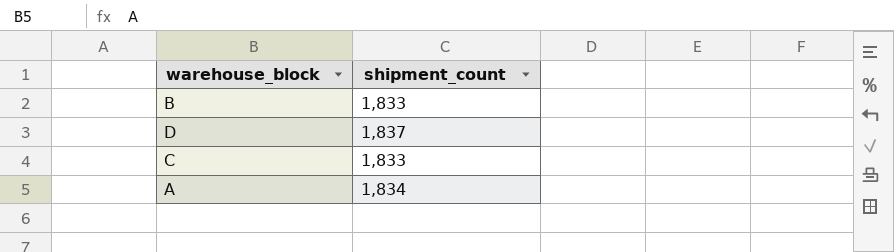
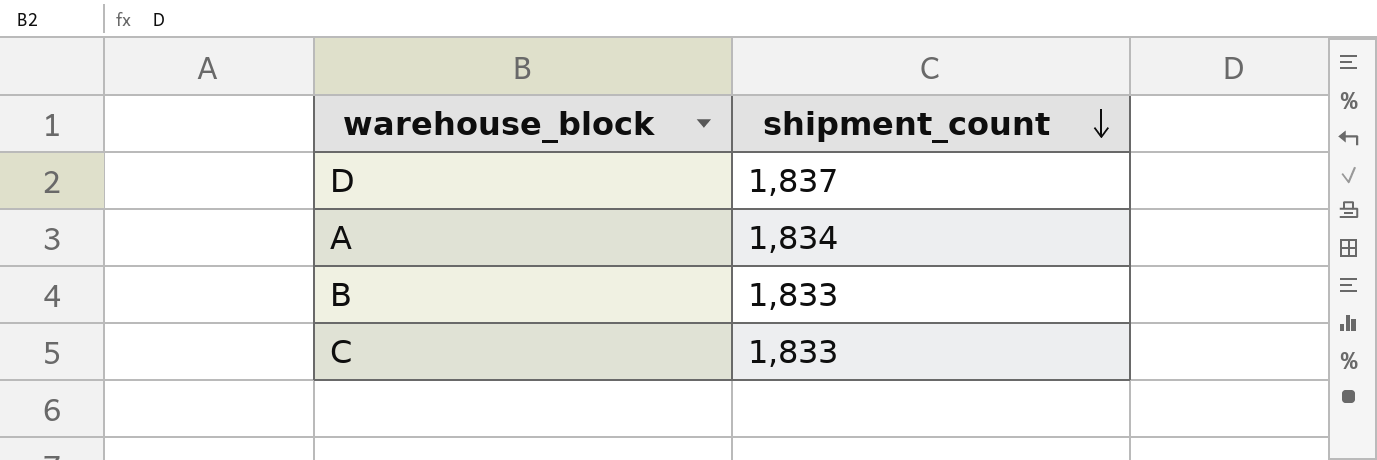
row order: none -> shipment_count descending

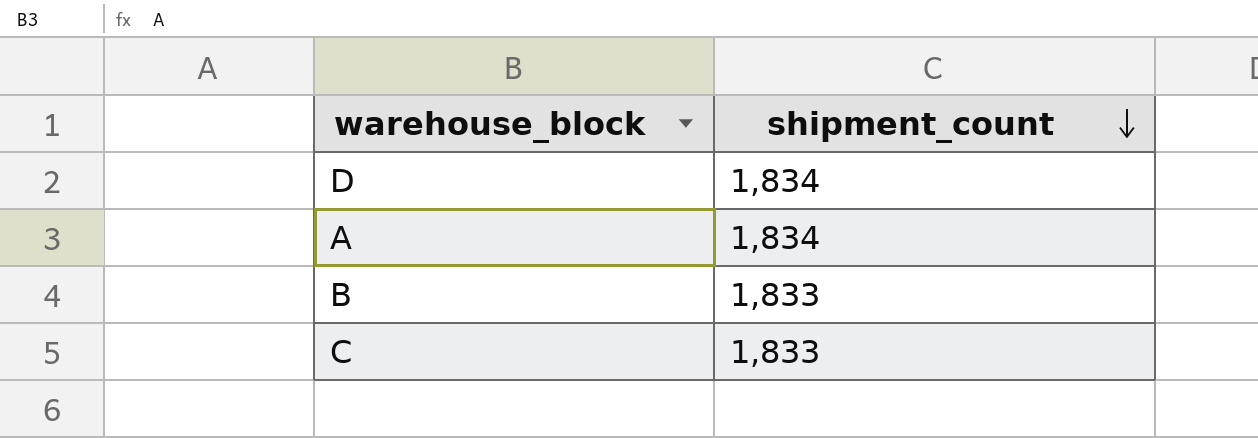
D | shipment_count: 1,837 -> 1,834

